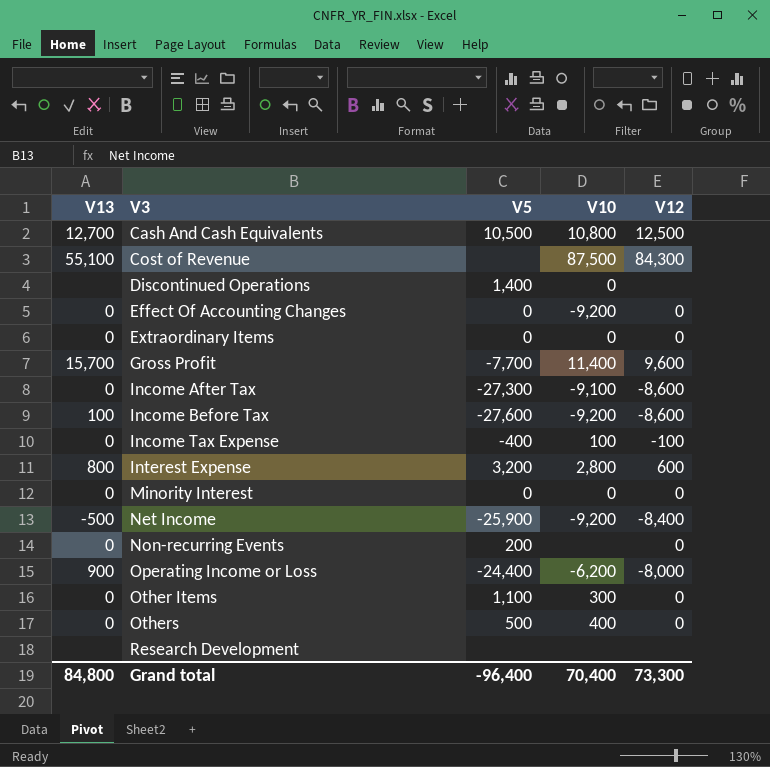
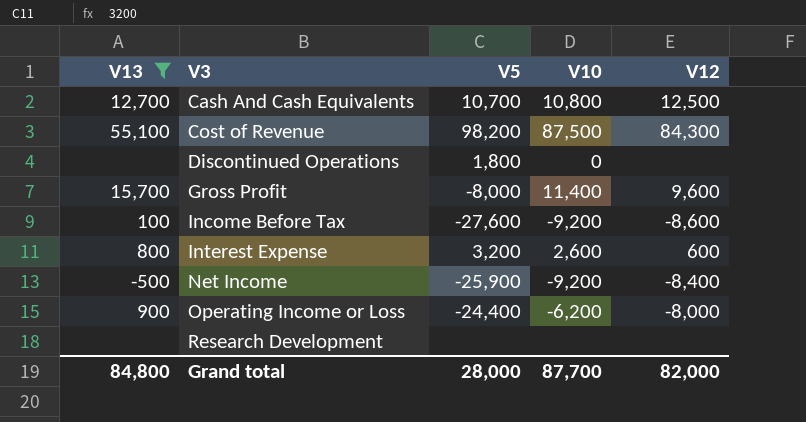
filter: none -> V13 != 0
Cash And Cash Equivalents | V5: 10,500 -> 10,700
Cost of Revenue | V5: none -> 98,200
Discontinued Operations | V5: 1,400 -> 1,800
Gross Profit | V5: -7,700 -> -8,000
Interest Expense | V10: 2,800 -> 2,600
Grand total | V5: -96,400 -> 28,000
Grand total | V10: 70,400 -> 87,700
Grand total | V12: 73,300 -> 82,000

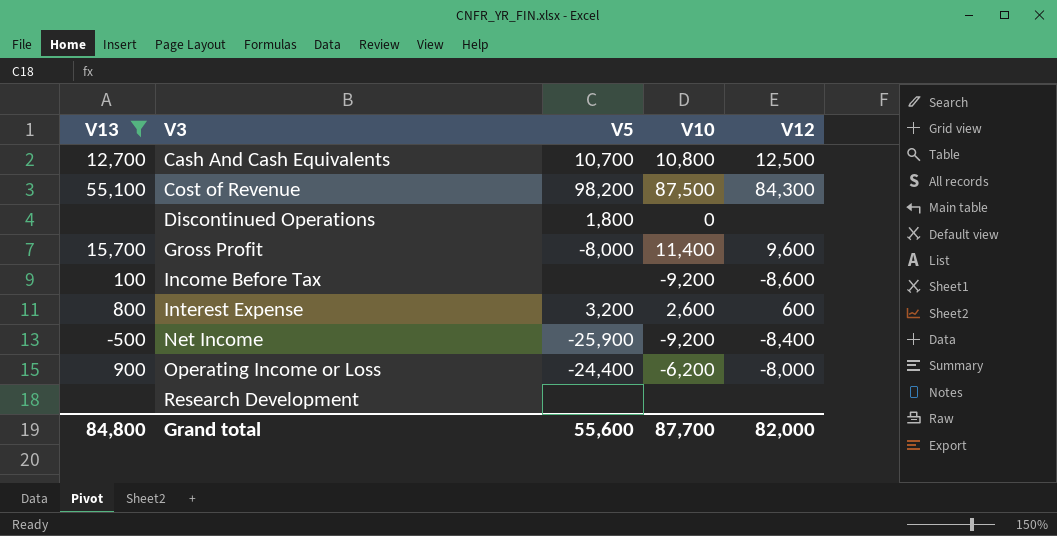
Income Before Tax | V5: -27,600 -> none
Grand total | V5: 28,000 -> 55,600

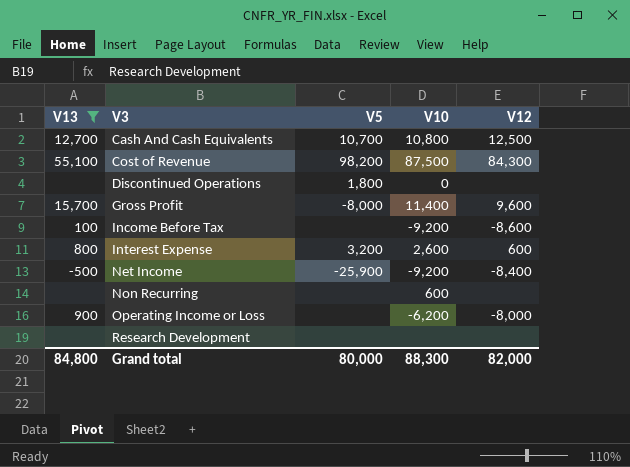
row Non Recurring: none -> none | none | 600 | none
Operating Income or Loss | V5: -24,400 -> none
Grand total | V5: 55,600 -> 80,000
Grand total | V10: 87,700 -> 88,300

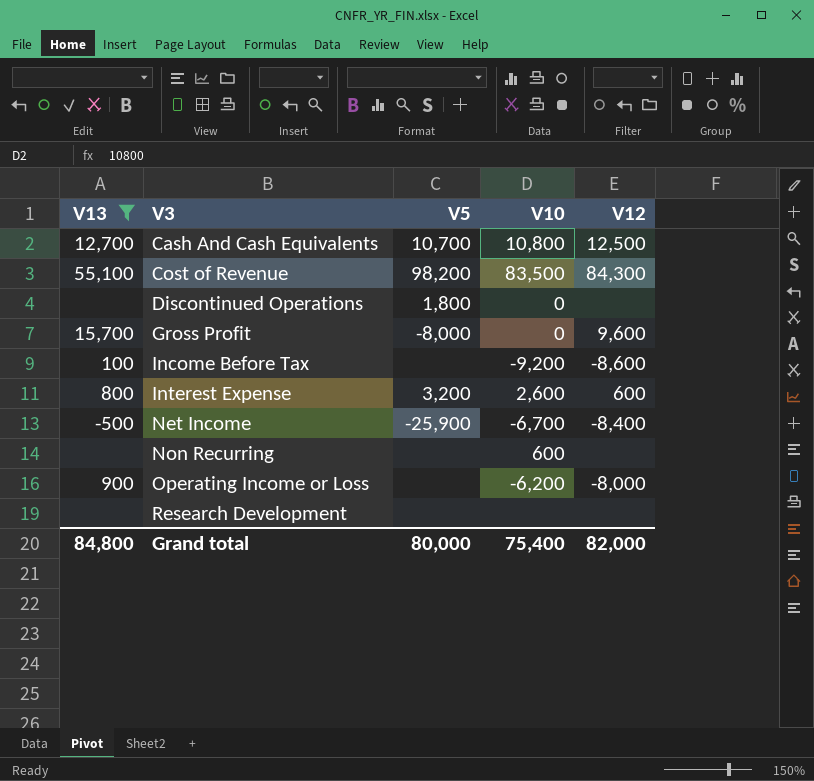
Cost of Revenue | V10: 87,500 -> 83,500
Gross Profit | V10: 11,400 -> 0
Net Income | V10: -9,200 -> -6,700
Grand total | V10: 88,300 -> 75,400

